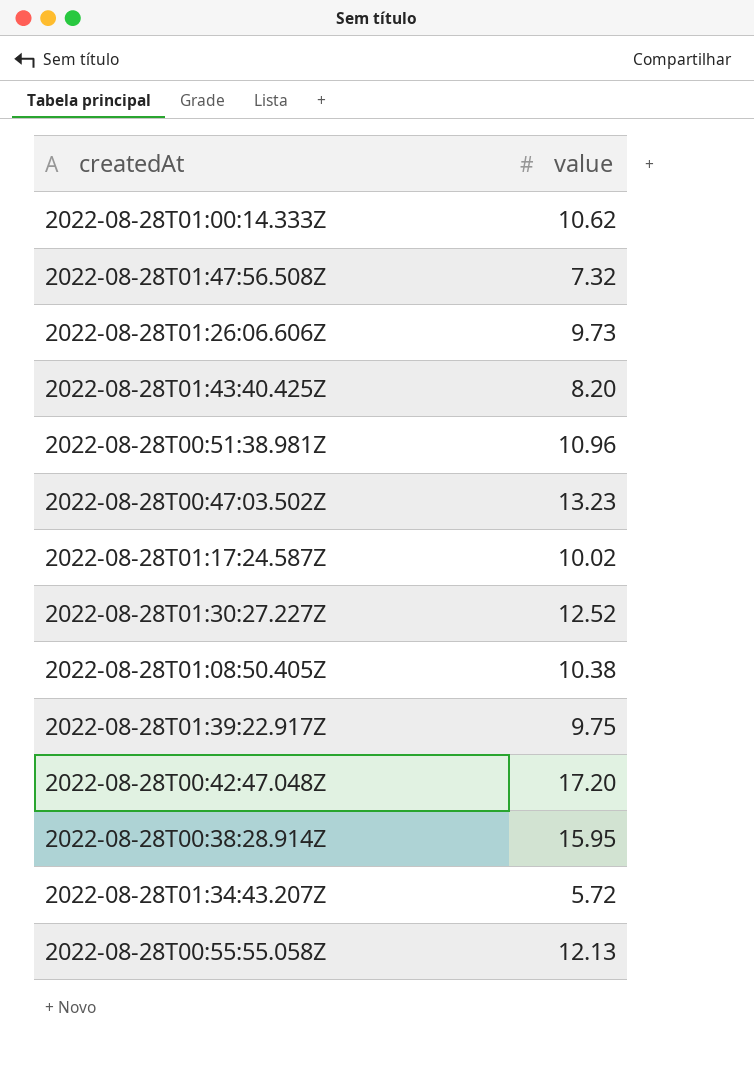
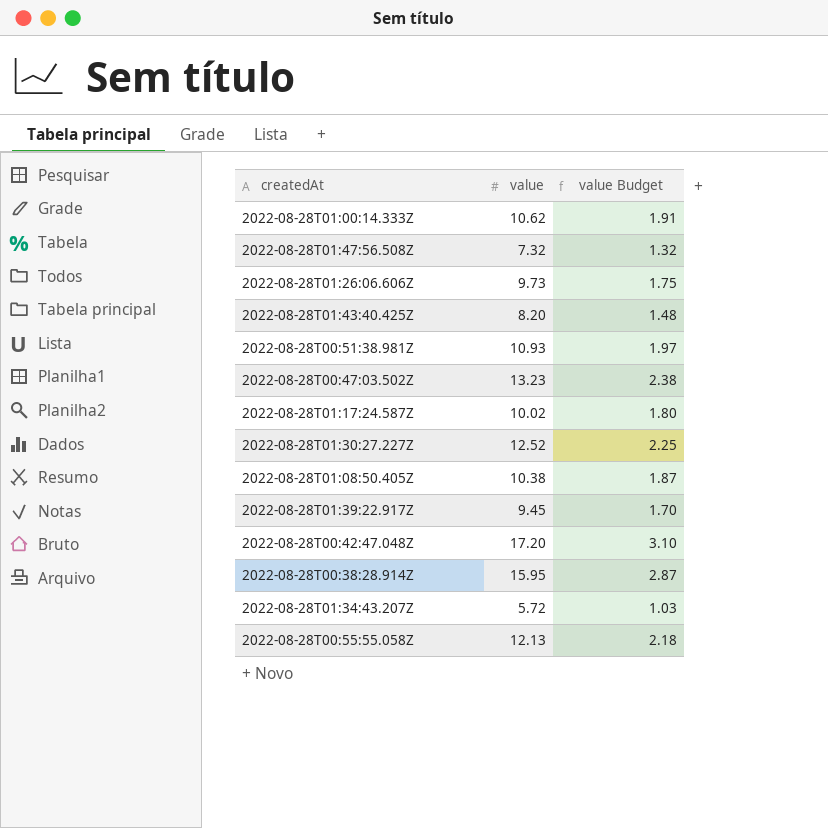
column value Budget | formula: none -> [value] * 0.18
2022-08-28T00:51:38.981Z | value: 10.96 -> 10.93
2022-08-28T01:39:22.917Z | value: 9.75 -> 9.45

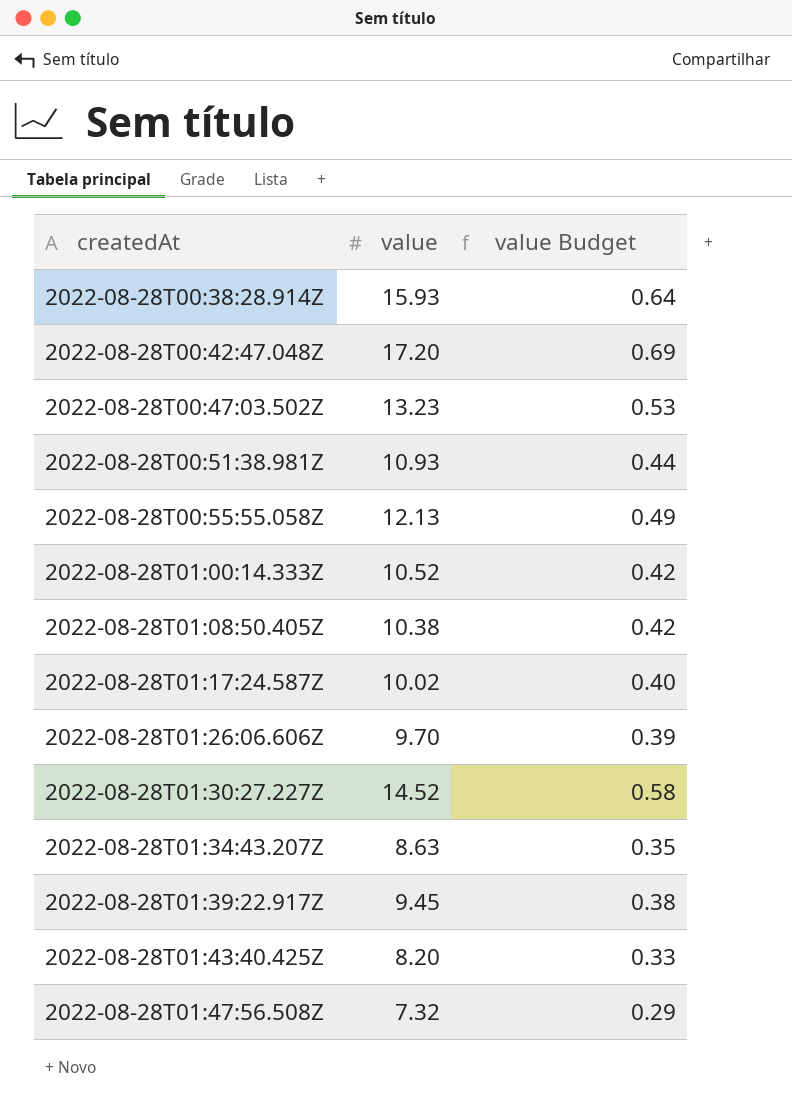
row order: none -> createdAt ascending
column value Budget | formula: [value] * 0.18 -> [value] * 0.04
2022-08-28T00:38:28.914Z | value: 15.95 -> 15.93
2022-08-28T01:00:14.333Z | value: 10.62 -> 10.52
2022-08-28T01:26:06.606Z | value: 9.73 -> 9.70
2022-08-28T01:30:27.227Z | value: 12.52 -> 14.52
2022-08-28T01:34:43.207Z | value: 5.72 -> 8.63

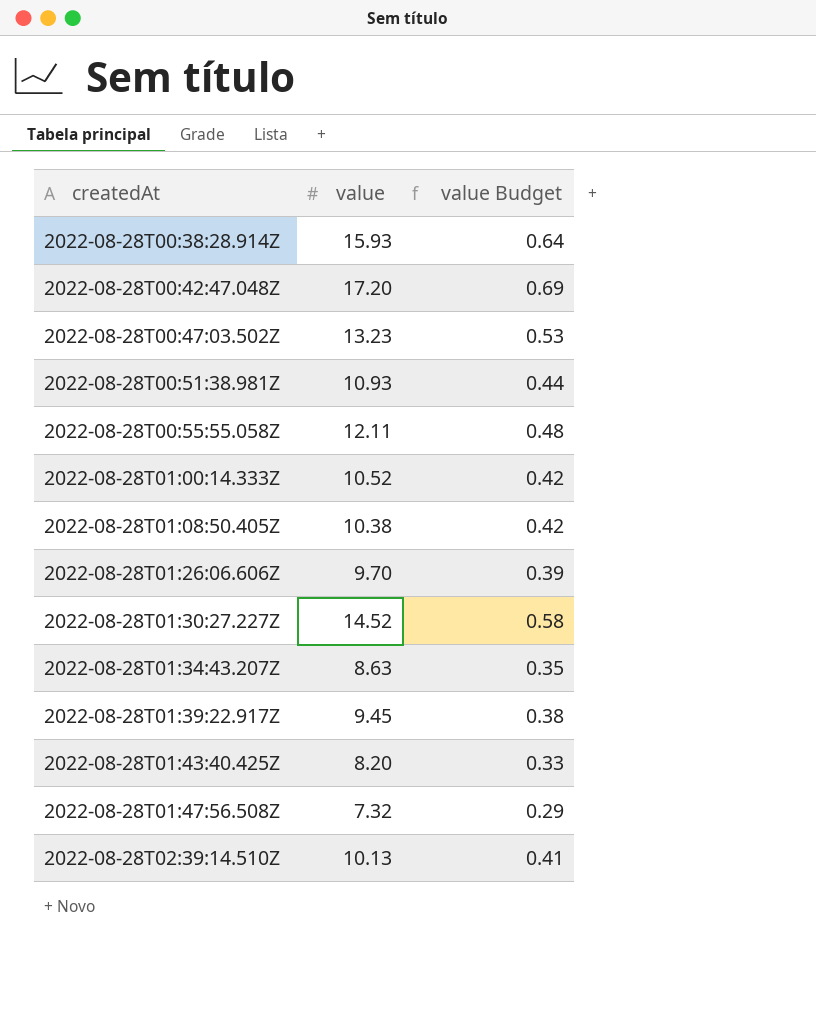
row 2022-08-28T01:17:24.587Z: 10.02 | 0.40 -> none
2022-08-28T00:55:55.058Z | value: 12.13 -> 12.11
2022-08-28T00:55:55.058Z | value Budget: 0.49 -> 0.48
row 2022-08-28T02:39:14.510Z: none -> 10.13 | 0.41

